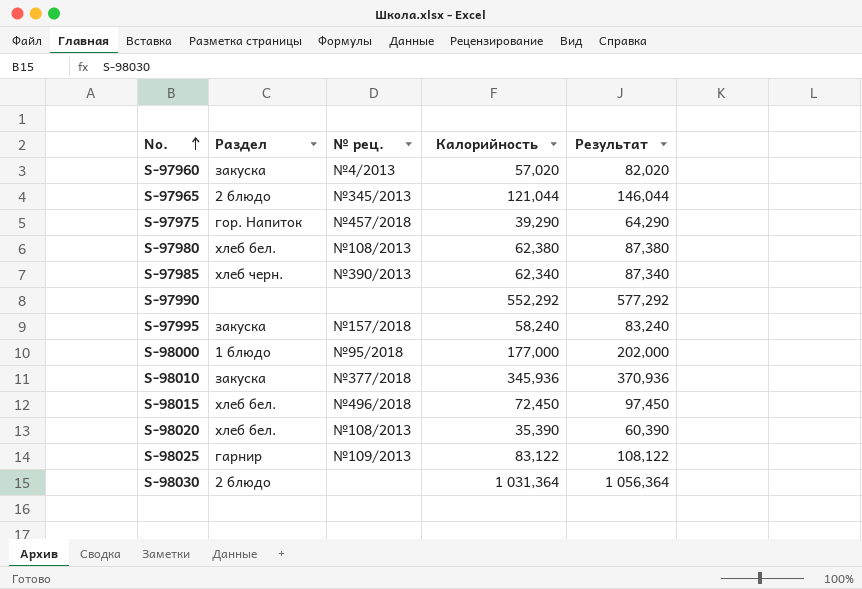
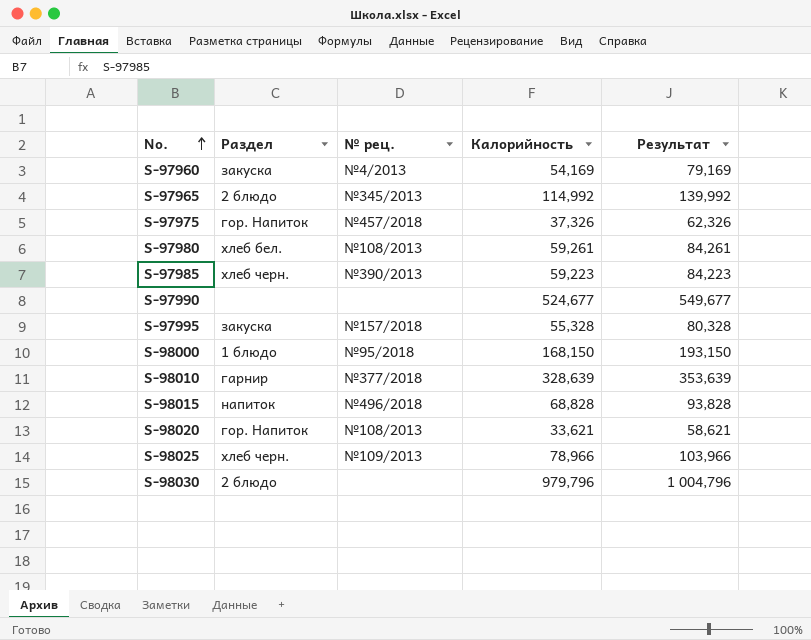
S-97960 | Калорийность: 57,020 -> 54,169
S-97960 | Результат: 82,020 -> 79,169
S-97965 | Калорийность: 121,044 -> 114,992
S-97965 | Результат: 146,044 -> 139,992
S-97975 | Калорийность: 39,290 -> 37,326
S-97975 | Результат: 64,290 -> 62,326
S-97980 | Калорийность: 62,380 -> 59,261
S-97980 | Результат: 87,380 -> 84,261
S-97985 | Калорийность: 62,340 -> 59,223
S-97985 | Результат: 87,340 -> 84,223
S-97990 | Калорийность: 552,292 -> 524,677
S-97990 | Результат: 577,292 -> 549,677
S-97995 | Калорийность: 58,240 -> 55,328
S-97995 | Результат: 83,240 -> 80,328
S-98000 | Калорийность: 177,000 -> 168,150
S-98000 | Результат: 202,000 -> 193,150
S-98010 | Раздел: закуска -> гарнир
S-98010 | Калорийность: 345,936 -> 328,639
S-98010 | Результат: 370,936 -> 353,639
S-98015 | Раздел: хлеб бел. -> напиток
S-98015 | Калорийность: 72,450 -> 68,828
S-98015 | Результат: 97,450 -> 93,828
S-98020 | Раздел: хлеб бел. -> гор. Напиток
S-98020 | Калорийность: 35,390 -> 33,621
S-98020 | Результат: 60,390 -> 58,621
S-98025 | Раздел: гарнир -> хлеб черн.
S-98025 | Калорийность: 83,122 -> 78,966
S-98025 | Результат: 108,122 -> 103,966
S-98030 | Калорийность: 1 031,364 -> 979,796
S-98030 | Результат: 1 056,364 -> 1 004,796

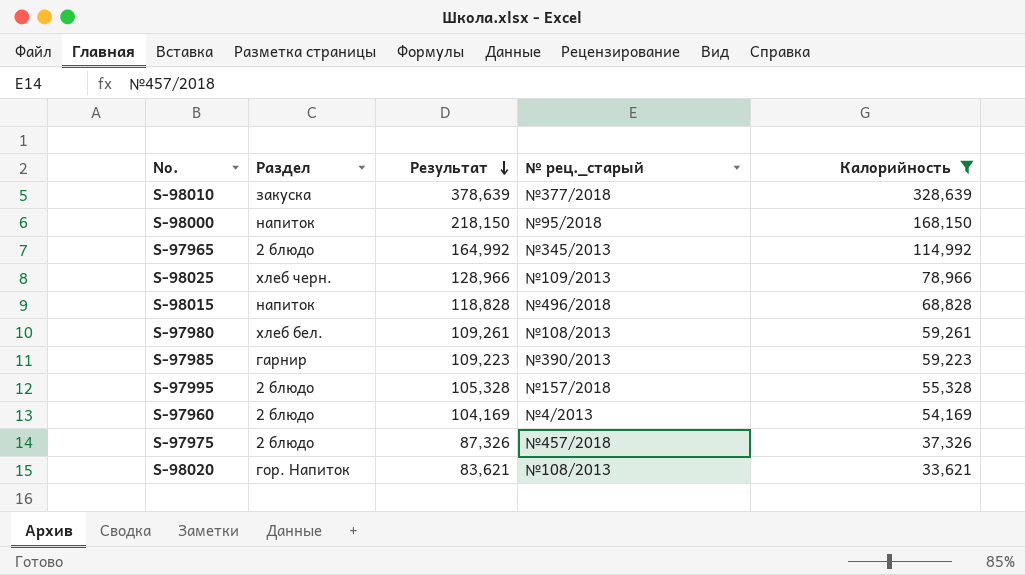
filter: none -> Калорийность <= 328,639
row order: No. ascending -> Результат descending
column Результат | formula: [Калорийность] + 25 -> [Калорийность] + 50
column Результат | position: 5 -> 3
column name: № рец. -> № рец._старый
S-98010 | Раздел: гарнир -> закуска
S-98000 | Раздел: 1 блюдо -> напиток
S-97985 | Раздел: хлеб черн. -> гарнир
S-97995 | Раздел: закуска -> 2 блюдо
S-97960 | Раздел: закуска -> 2 блюдо
S-97975 | Раздел: гор. Напиток -> 2 блюдо

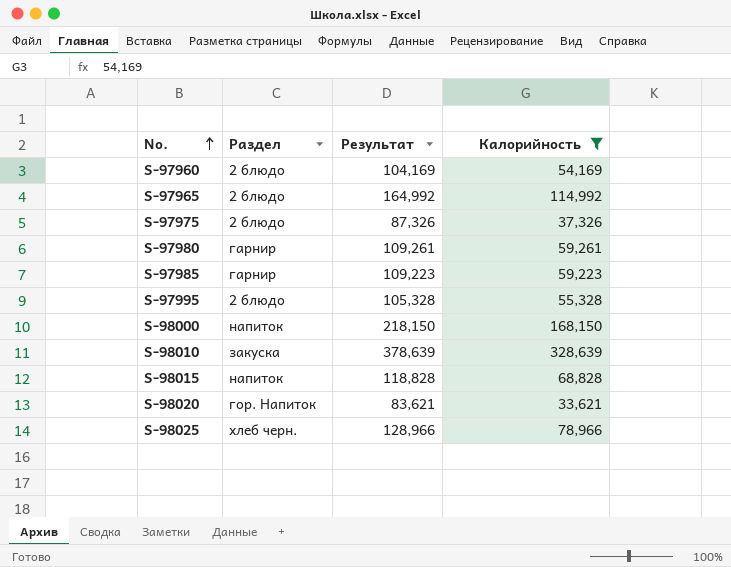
row order: Результат descending -> No. ascending
column № рец._старый | position: 4 -> none
S-97980 | Раздел: хлеб бел. -> гарнир

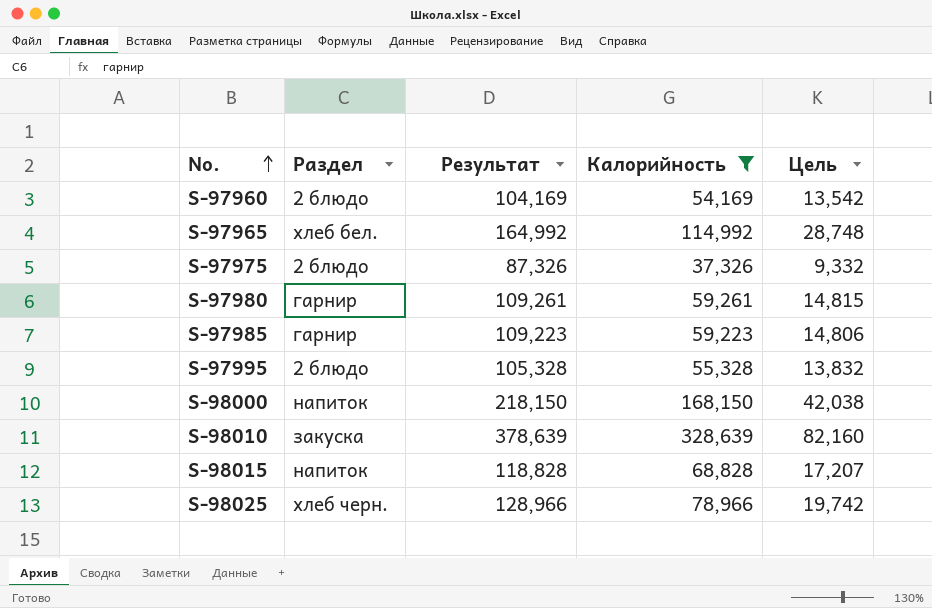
column Цель | formula: none -> [Калорийность] * 0,25
row S-98020: гор. Напиток | 83,621 | 33,621 -> none
S-97965 | Раздел: 2 блюдо -> хлеб бел.

